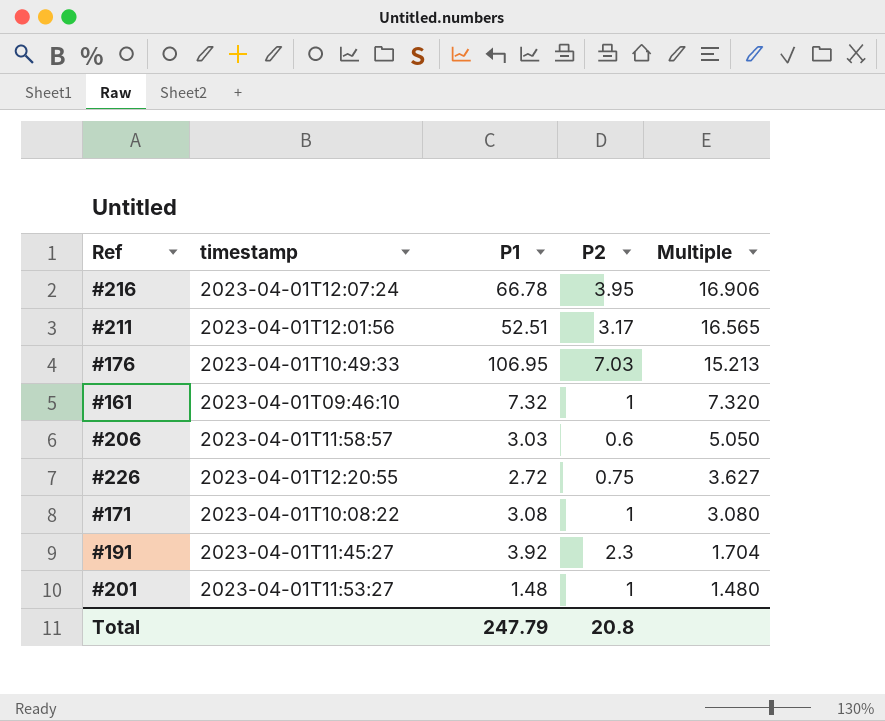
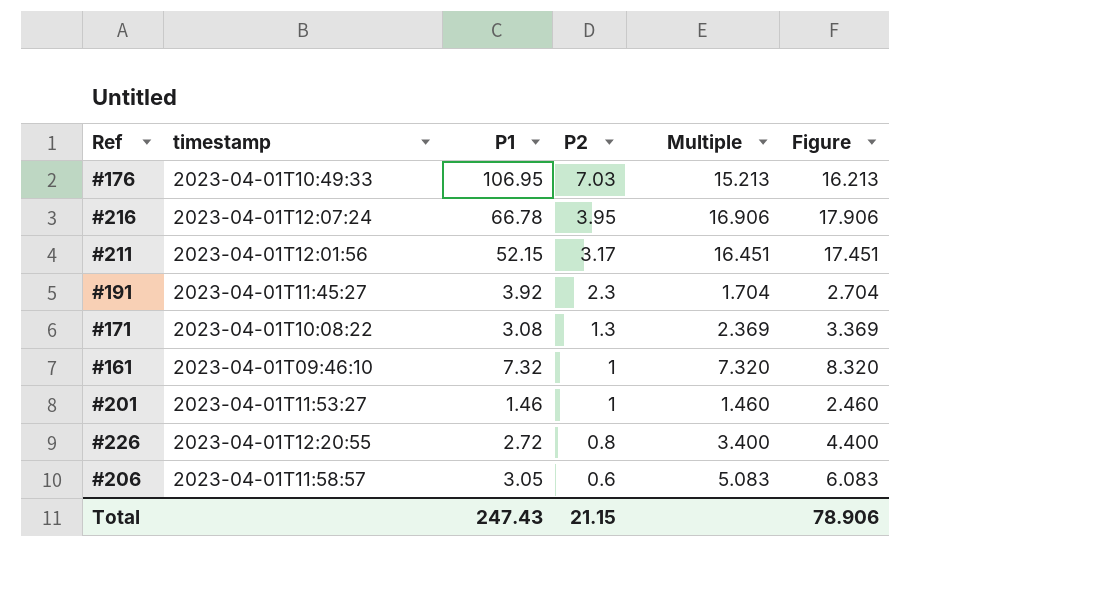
row order: Multiple descending -> P2 descending
column Figure | formula: none -> [Multiple] + 1
#211 | P1: 52.51 -> 52.15
#211 | Multiple: 16.565 -> 16.451
#171 | P2: 1 -> 1.3
#171 | Multiple: 3.080 -> 2.369
#201 | P1: 1.48 -> 1.46
#201 | Multiple: 1.480 -> 1.460
#226 | P2: 0.75 -> 0.8
#226 | Multiple: 3.627 -> 3.400
#206 | P1: 3.03 -> 3.05
#206 | Multiple: 5.050 -> 5.083
Total | P1: 247.79 -> 247.43
Total | P2: 20.8 -> 21.15

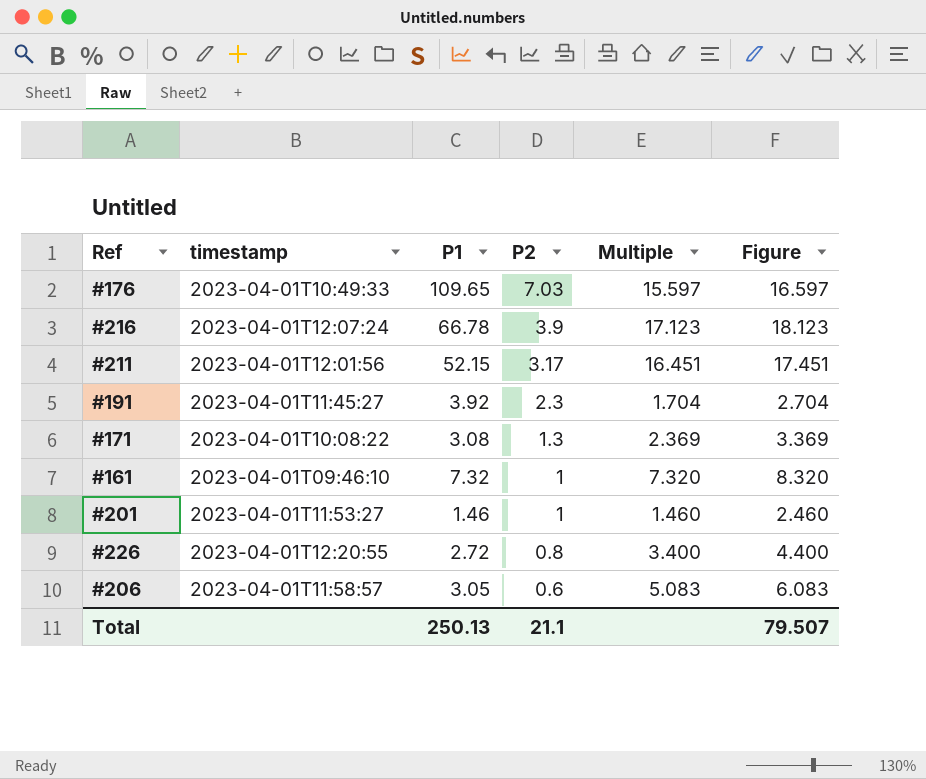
#176 | P1: 106.95 -> 109.65
#176 | Multiple: 15.213 -> 15.597
#176 | Figure: 16.213 -> 16.597
#216 | P2: 3.95 -> 3.9
#216 | Multiple: 16.906 -> 17.123
#216 | Figure: 17.906 -> 18.123
Total | P1: 247.43 -> 250.13
Total | P2: 21.15 -> 21.1
Total | Figure: 78.906 -> 79.507

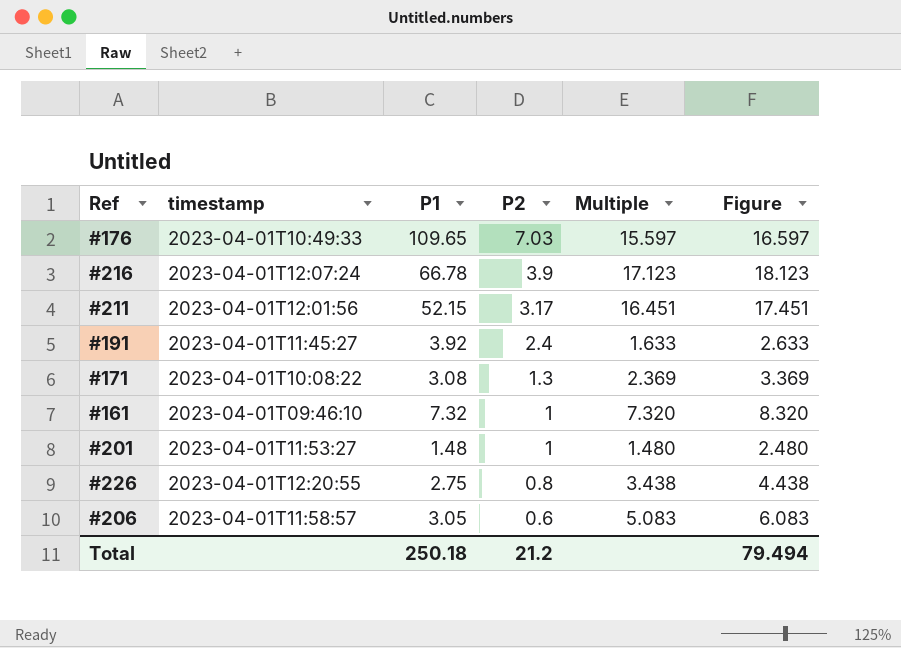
#191 | P2: 2.3 -> 2.4
#191 | Multiple: 1.704 -> 1.633
#191 | Figure: 2.704 -> 2.633
#201 | P1: 1.46 -> 1.48
#201 | Multiple: 1.460 -> 1.480
#201 | Figure: 2.460 -> 2.480
#226 | P1: 2.72 -> 2.75
#226 | Multiple: 3.400 -> 3.438
#226 | Figure: 4.400 -> 4.438
Total | P1: 250.13 -> 250.18
Total | P2: 21.1 -> 21.2
Total | Figure: 79.507 -> 79.494

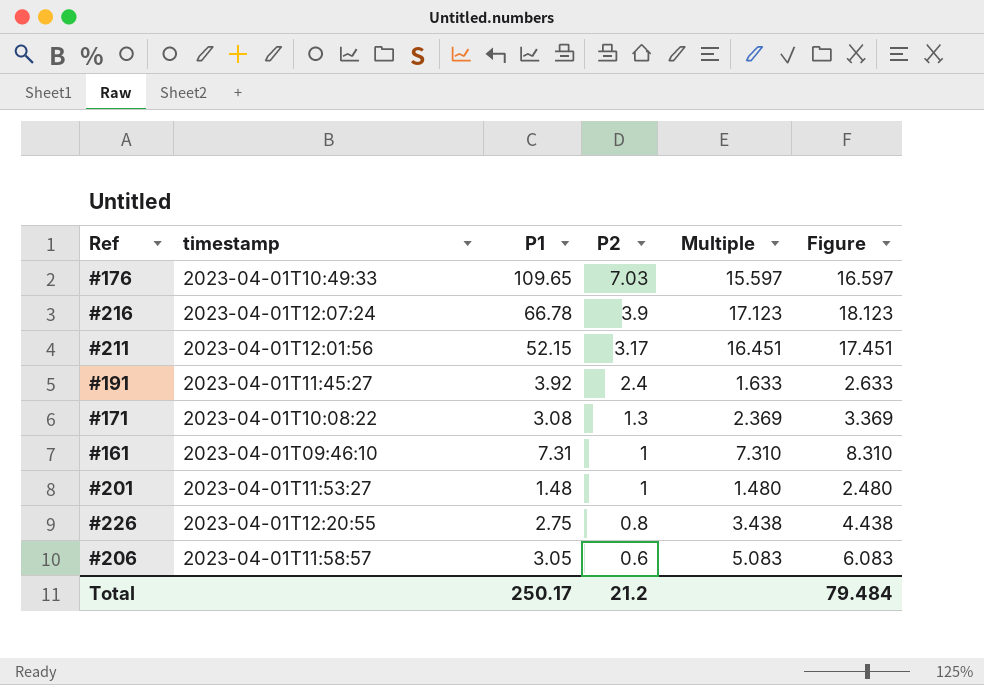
#161 | P1: 7.32 -> 7.31
#161 | Multiple: 7.320 -> 7.310
#161 | Figure: 8.320 -> 8.310
Total | P1: 250.18 -> 250.17
Total | Figure: 79.494 -> 79.484

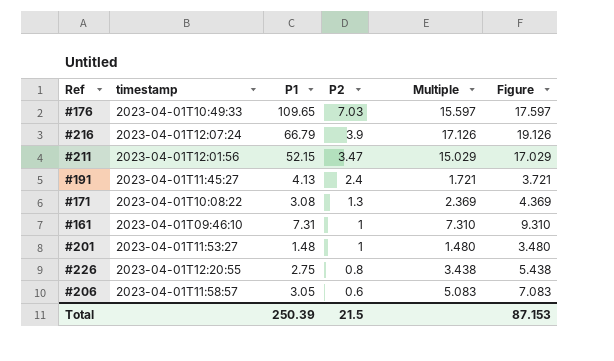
column Figure | formula: [Multiple] + 1 -> [Multiple] + 2
#216 | P1: 66.78 -> 66.79
#216 | Multiple: 17.123 -> 17.126
#211 | P2: 3.17 -> 3.47
#211 | Multiple: 16.451 -> 15.029
#191 | P1: 3.92 -> 4.13
#191 | Multiple: 1.633 -> 1.721
Total | P1: 250.17 -> 250.39
Total | P2: 21.2 -> 21.5
Total | Figure: 79.484 -> 87.153

